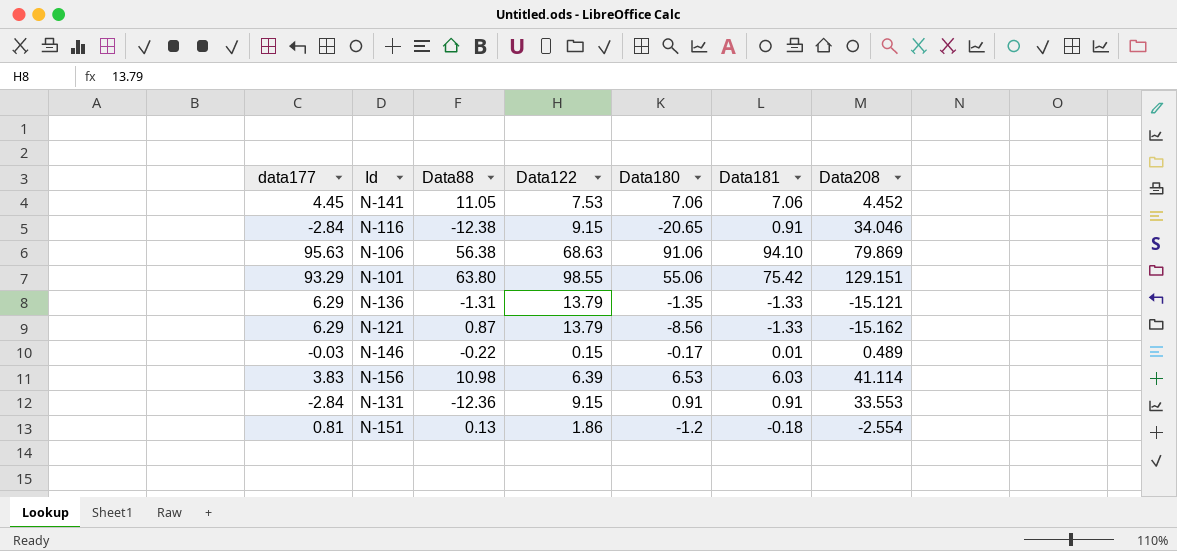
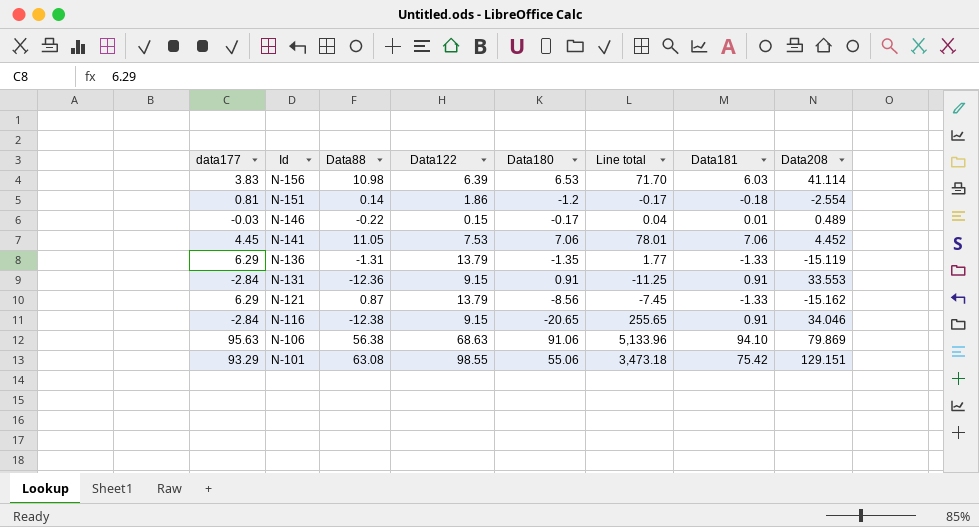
row order: none -> Id descending
column Line total | formula: none -> [Data88] * [Data180]
N-151 | Data88: 0.13 -> 0.14
N-136 | Data208: -15.121 -> -15.119
N-101 | Data88: 63.80 -> 63.08

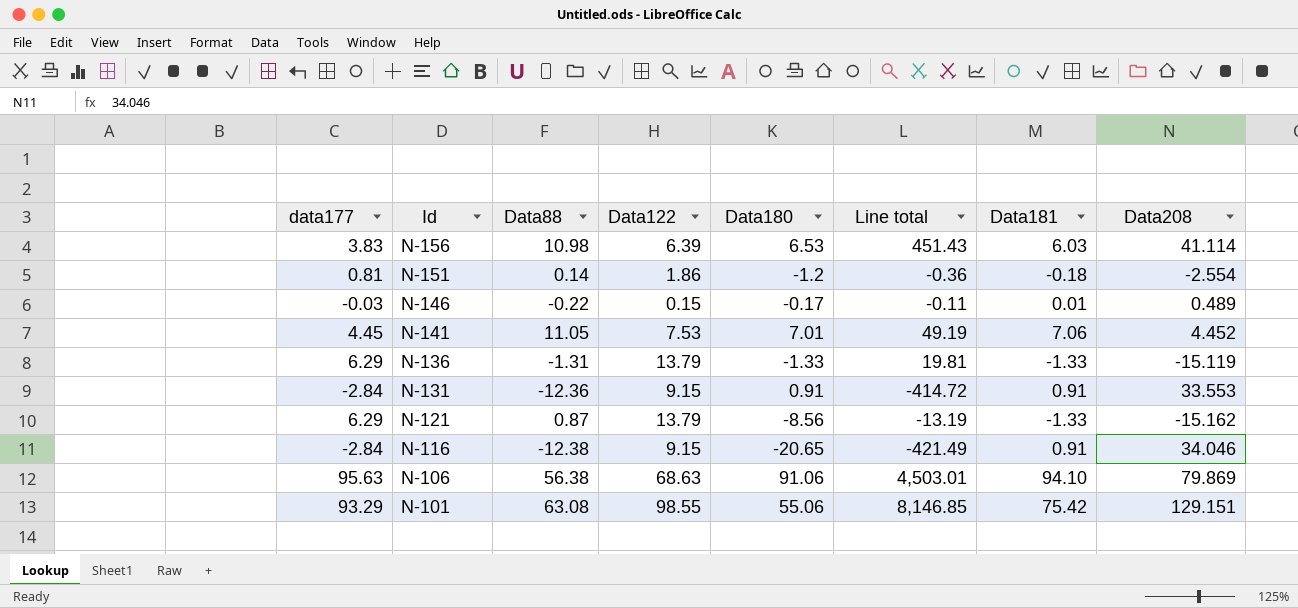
column Line total | formula: [Data88] * [Data180] -> [Data88] * [Data208]
N-141 | Data180: 7.06 -> 7.01
N-136 | Data180: -1.35 -> -1.33

